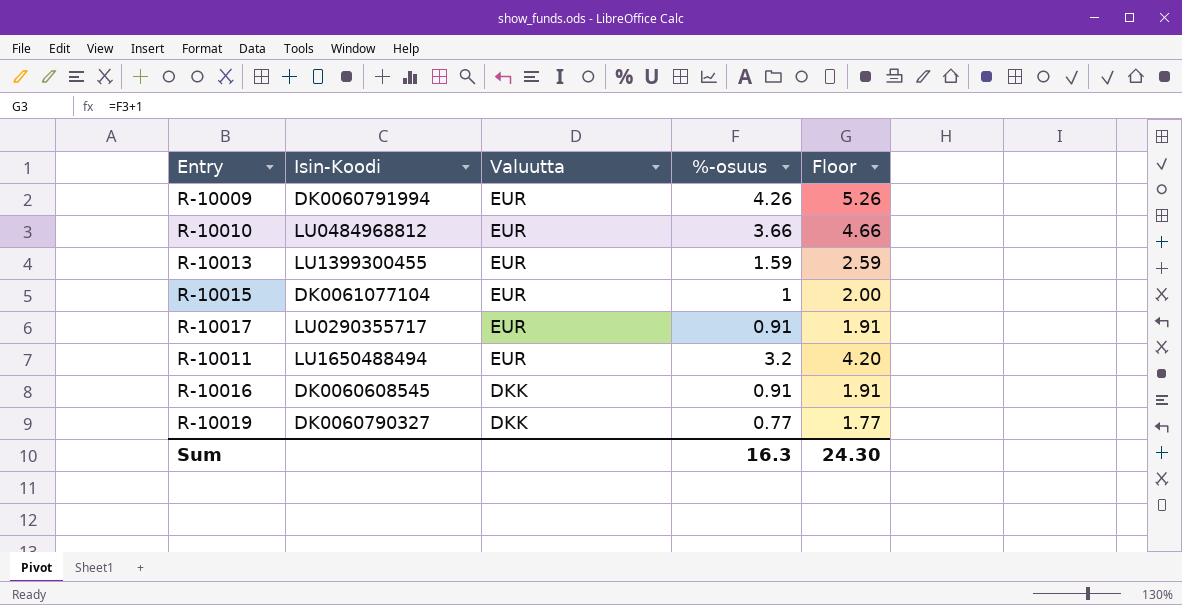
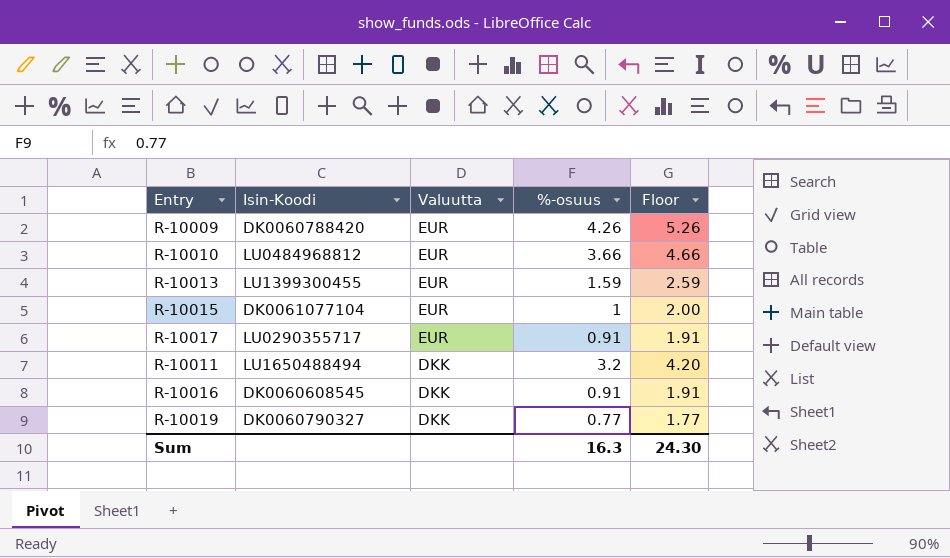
R-10009 | Isin-Koodi: DK0060791994 -> DK0060788420
R-10011 | Valuutta: EUR -> DKK

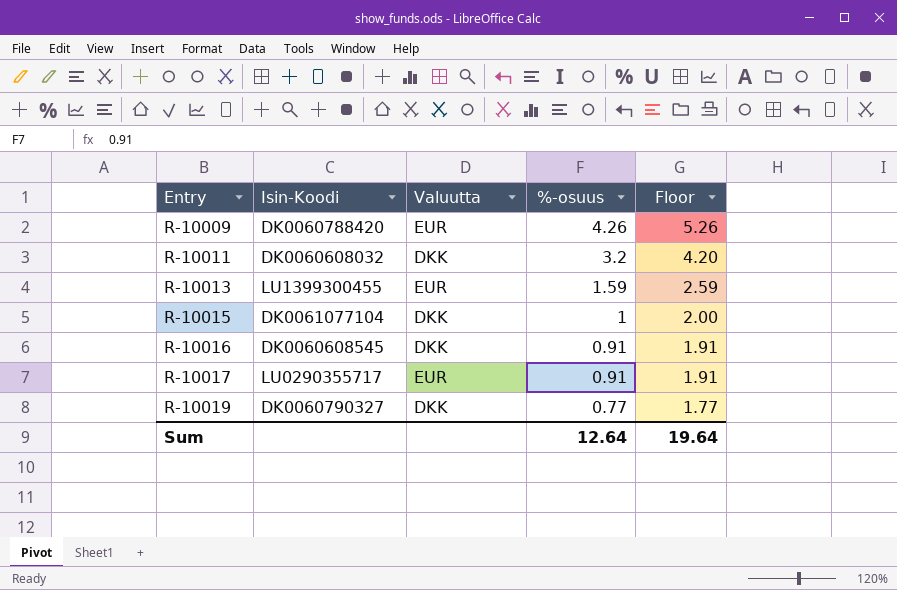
row order: Valuutta descending -> Entry ascending
row R-10010: LU0484968812 | EUR | 3.66 | 4.66 -> none
R-10011 | Isin-Koodi: LU1650488494 -> DK0060608032
R-10015 | Valuutta: EUR -> DKK
Sum | %-osuus: 16.3 -> 12.64
Sum | Floor: 24.30 -> 19.64

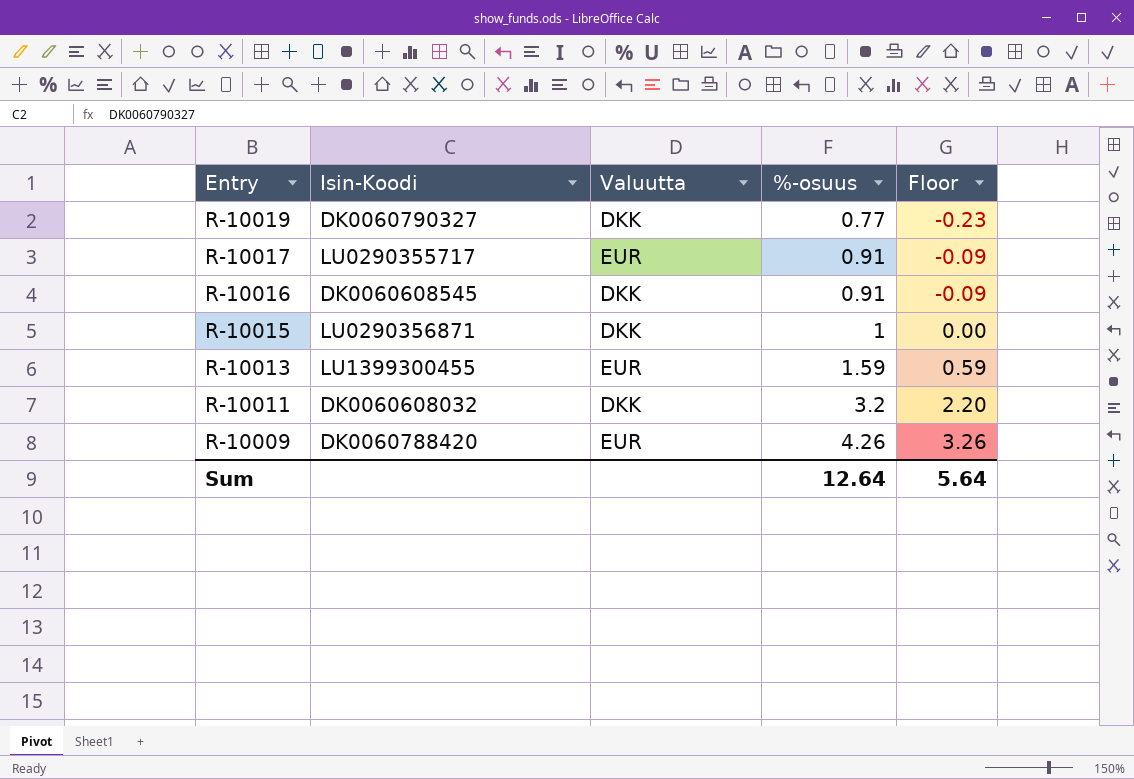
row order: Entry ascending -> Entry descending
column Floor | formula: [%-osuus] + 1 -> [%-osuus] - 1
R-10015 | Isin-Koodi: DK0061077104 -> LU0290356871
Sum | Floor: 19.64 -> 5.64

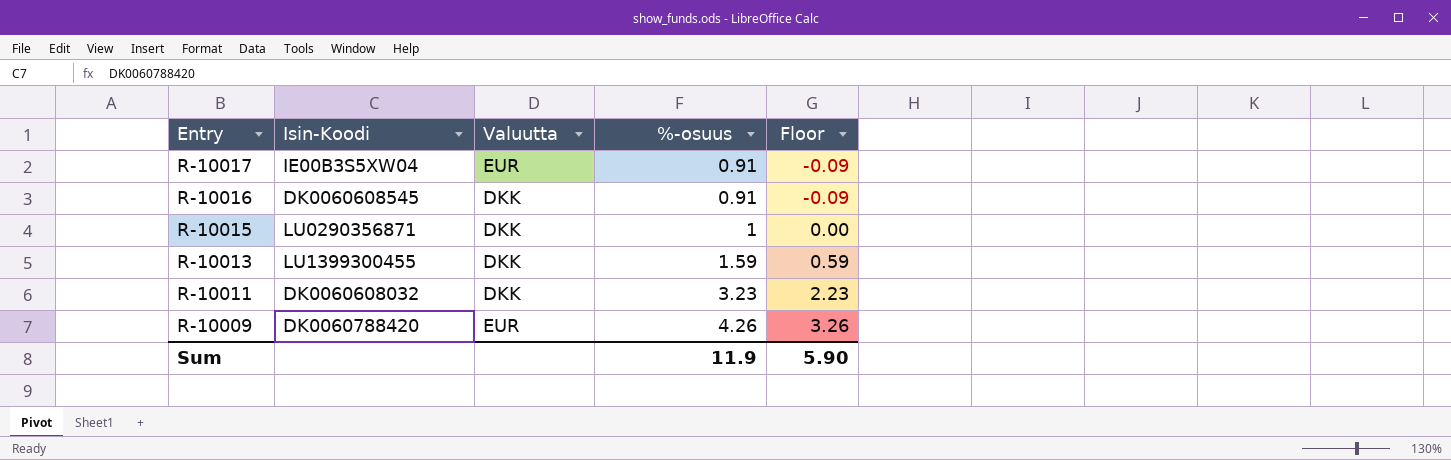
row R-10019: DK0060790327 | DKK | 0.77 | -0.23 -> none
R-10017 | Isin-Koodi: LU0290355717 -> IE00B3S5XW04
R-10013 | Valuutta: EUR -> DKK
R-10011 | %-osuus: 3.2 -> 3.23
R-10011 | Floor: 2.20 -> 2.23
Sum | %-osuus: 12.64 -> 11.9
Sum | Floor: 5.64 -> 5.90

